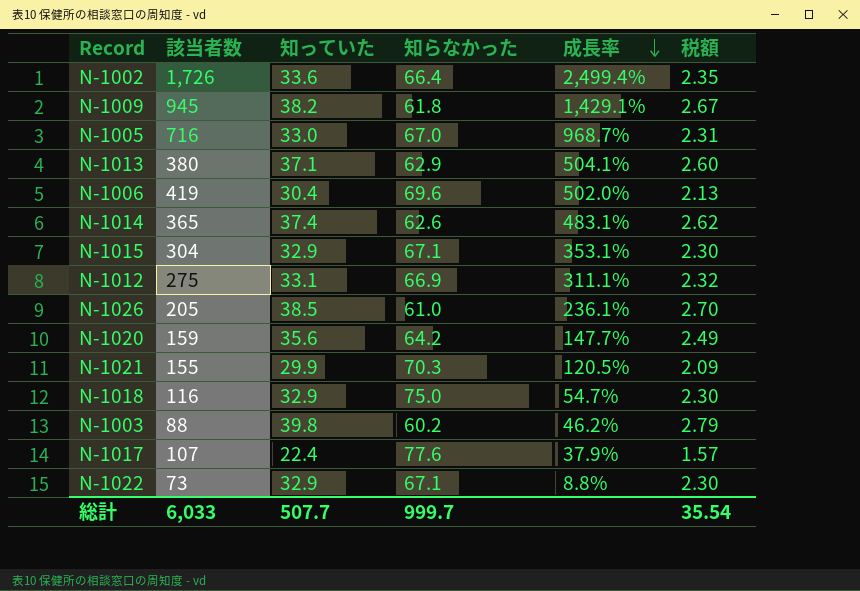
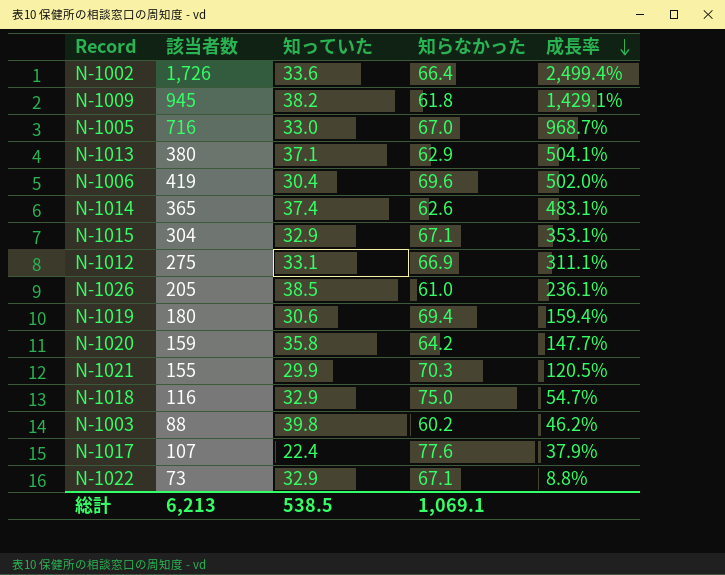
column 税額 | formula: [知っていた] * 0.07 -> none
row N-1019: none -> 180 | 30.6 | 69.4 | 159.4%
N-1020 | 知っていた: 35.6 -> 35.8
総計 | 該当者数: 6,033 -> 6,213
総計 | 知っていた: 507.7 -> 538.5
総計 | 知らなかった: 999.7 -> 1,069.1

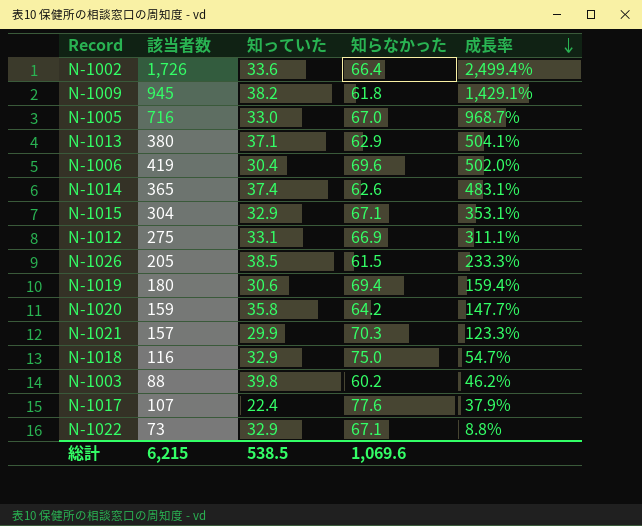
N-1026 | 知らなかった: 61.0 -> 61.5
N-1026 | 成長率: 236.1% -> 233.3%
N-1021 | 該当者数: 155 -> 157
N-1021 | 成長率: 120.5% -> 123.3%
総計 | 該当者数: 6,213 -> 6,215
総計 | 知らなかった: 1,069.1 -> 1,069.6

